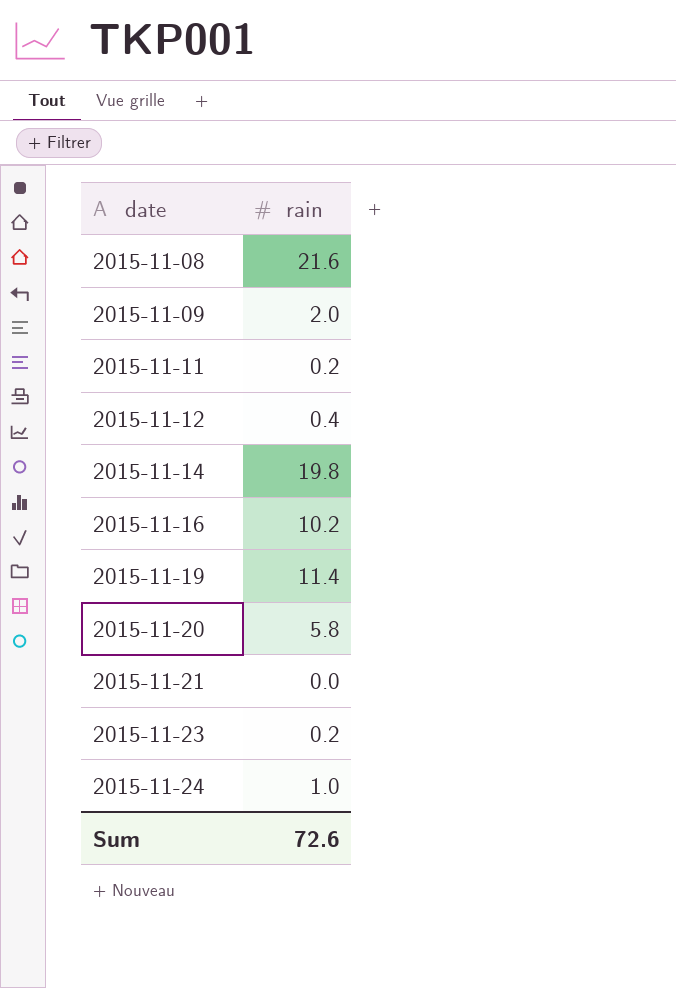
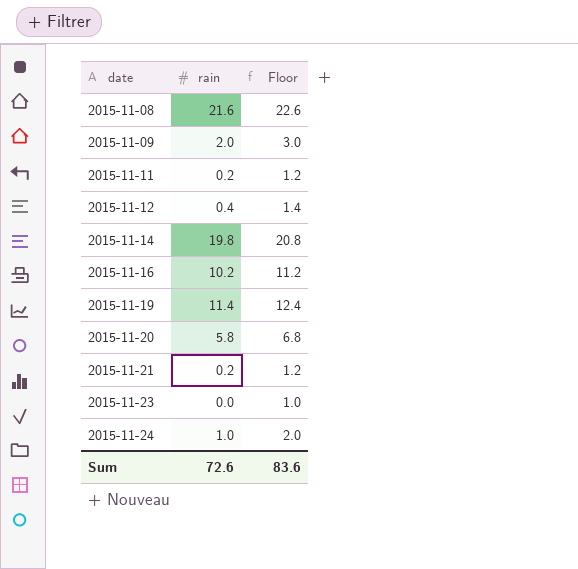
column Floor | formula: none -> [rain] + 1
2015-11-21 | rain: 0.0 -> 0.2
2015-11-23 | rain: 0.2 -> 0.0

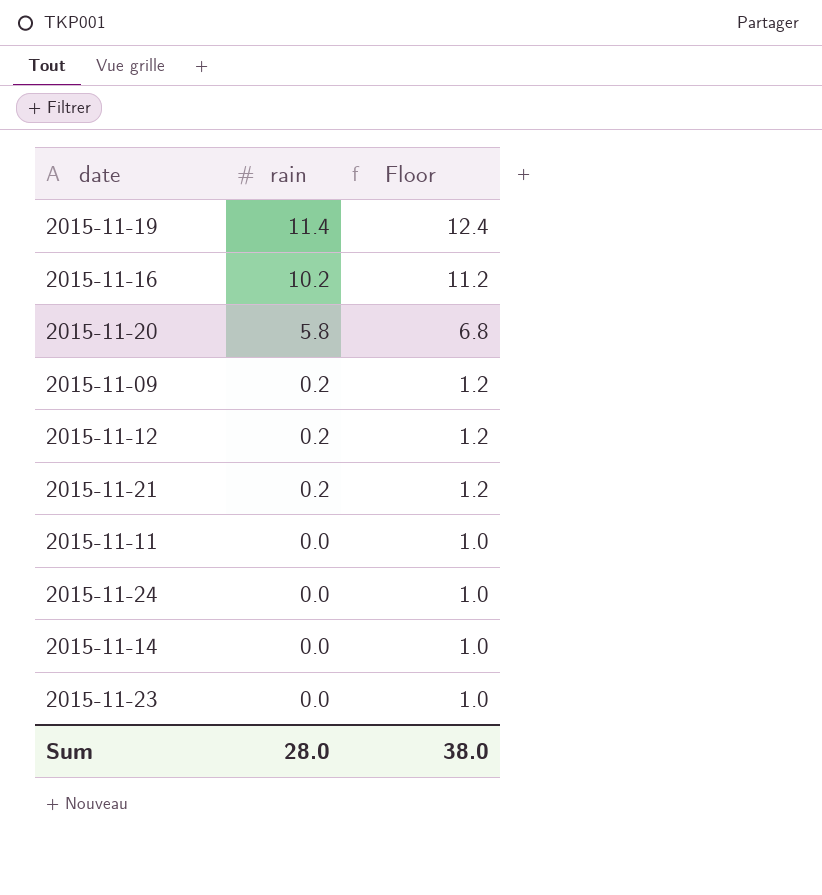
row order: date ascending -> rain descending
row 2015-11-08: 21.6 | 22.6 -> none
2015-11-09 | rain: 2.0 -> 0.2
2015-11-09 | Floor: 3.0 -> 1.2
2015-11-12 | rain: 0.4 -> 0.2
2015-11-12 | Floor: 1.4 -> 1.2
2015-11-11 | rain: 0.2 -> 0.0
2015-11-11 | Floor: 1.2 -> 1.0
2015-11-24 | rain: 1.0 -> 0.0
2015-11-24 | Floor: 2.0 -> 1.0
2015-11-14 | rain: 19.8 -> 0.0
2015-11-14 | Floor: 20.8 -> 1.0
Sum | rain: 72.6 -> 28.0
Sum | Floor: 83.6 -> 38.0

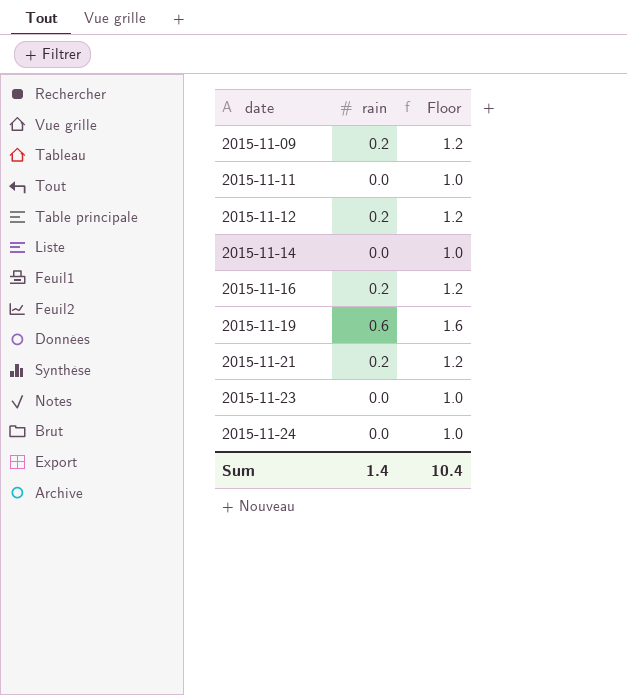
row order: rain descending -> date ascending
row 2015-11-20: 5.8 | 6.8 -> none
2015-11-16 | rain: 10.2 -> 0.2
2015-11-16 | Floor: 11.2 -> 1.2
2015-11-19 | rain: 11.4 -> 0.6
2015-11-19 | Floor: 12.4 -> 1.6
Sum | rain: 28.0 -> 1.4
Sum | Floor: 38.0 -> 10.4

